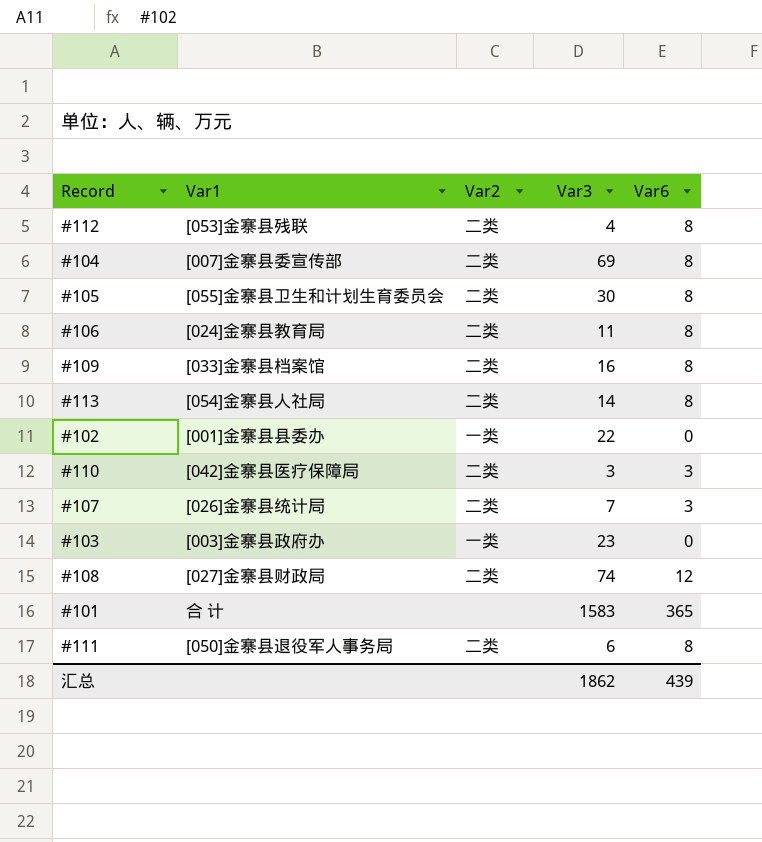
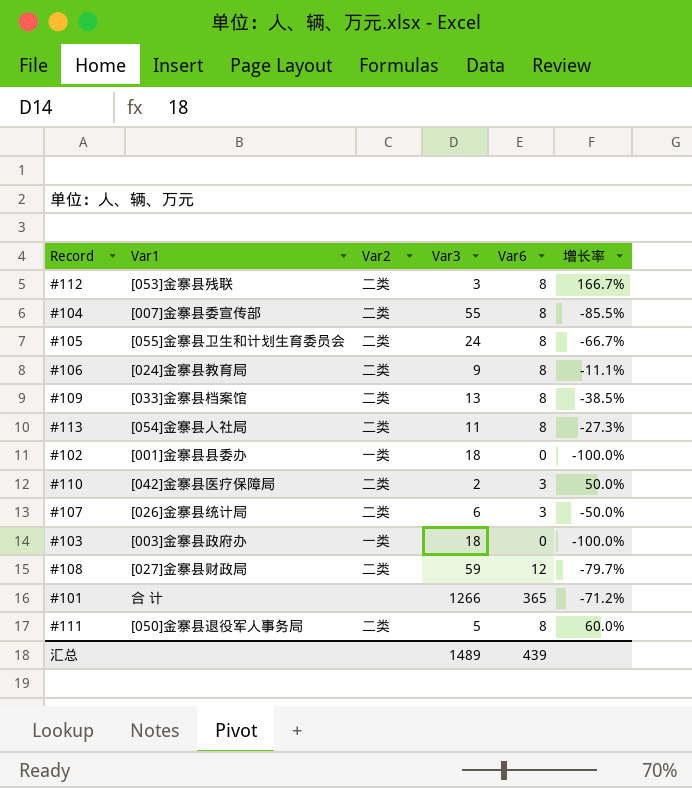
column 增长率 | formula: none -> ([Var6] - [Var3]) / [Var3]
#112 | Var3: 4 -> 3
#104 | Var3: 69 -> 55
#105 | Var3: 30 -> 24
#106 | Var3: 11 -> 9
#109 | Var3: 16 -> 13
#113 | Var3: 14 -> 11
#102 | Var3: 22 -> 18
#110 | Var3: 3 -> 2
#107 | Var3: 7 -> 6
#103 | Var3: 23 -> 18
#108 | Var3: 74 -> 59
#101 | Var3: 1583 -> 1266
#111 | Var3: 6 -> 5
汇总 | Var3: 1862 -> 1489

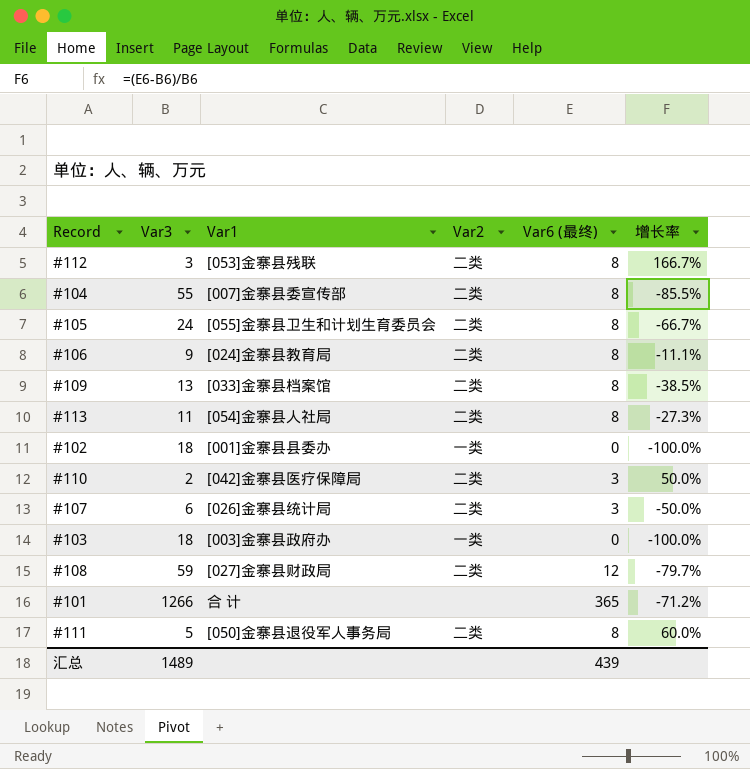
column Var3 | position: 4 -> 2
column name: Var6 -> Var6 (最终)

